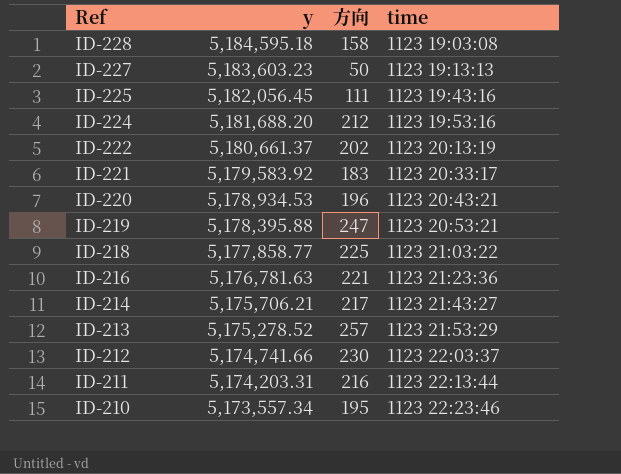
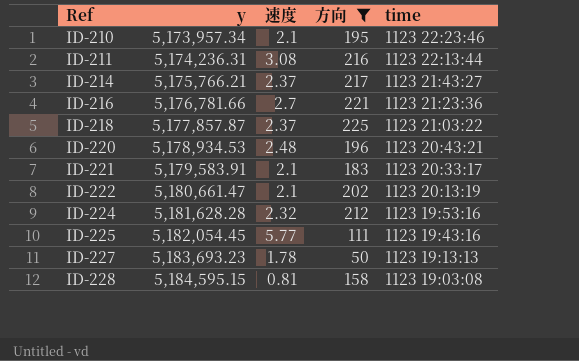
filter: none -> 方向 <= 225
row order: Ref descending -> Ref ascending
column 速度 | position: none -> 3
ID-210 | y: 5,173,557.34 -> 5,173,957.34
ID-211 | y: 5,174,203.31 -> 5,174,236.31
ID-214 | y: 5,175,706.21 -> 5,175,766.21
ID-216 | y: 5,176,781.63 -> 5,176,781.66
ID-218 | y: 5,177,858.77 -> 5,177,857.87
ID-221 | y: 5,179,583.92 -> 5,179,583.91
ID-222 | y: 5,180,661.37 -> 5,180,661.47
ID-224 | y: 5,181,688.20 -> 5,181,628.28
ID-225 | y: 5,182,056.45 -> 5,182,054.45
ID-227 | y: 5,183,603.23 -> 5,183,693.23
ID-228 | y: 5,184,595.18 -> 5,184,595.15

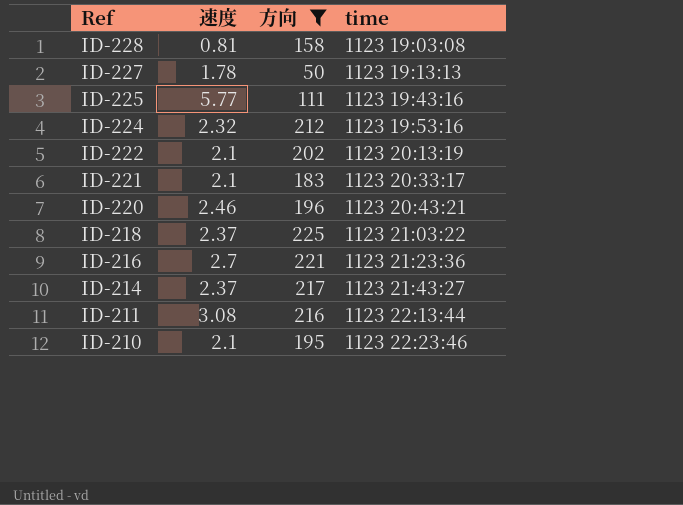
row order: Ref ascending -> Ref descending
column y | position: 2 -> none
ID-220 | 速度: 2.48 -> 2.46

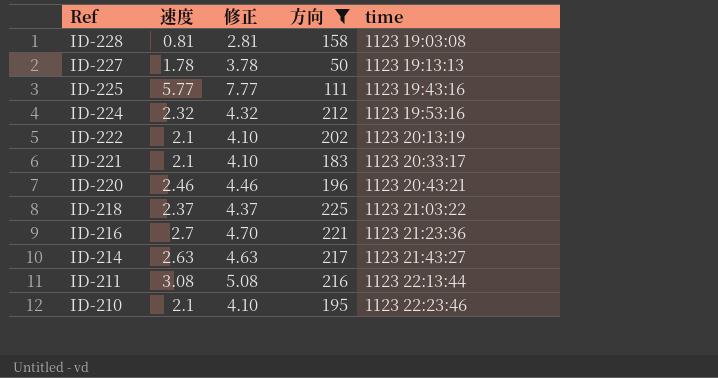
column 修正 | formula: none -> [速度] + 2
ID-214 | 速度: 2.37 -> 2.63

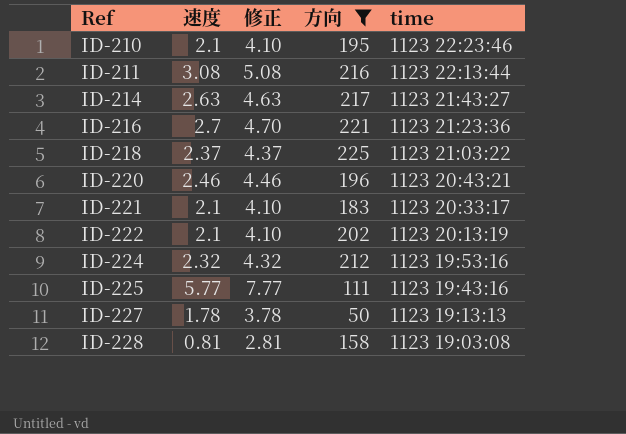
row order: Ref descending -> Ref ascending

